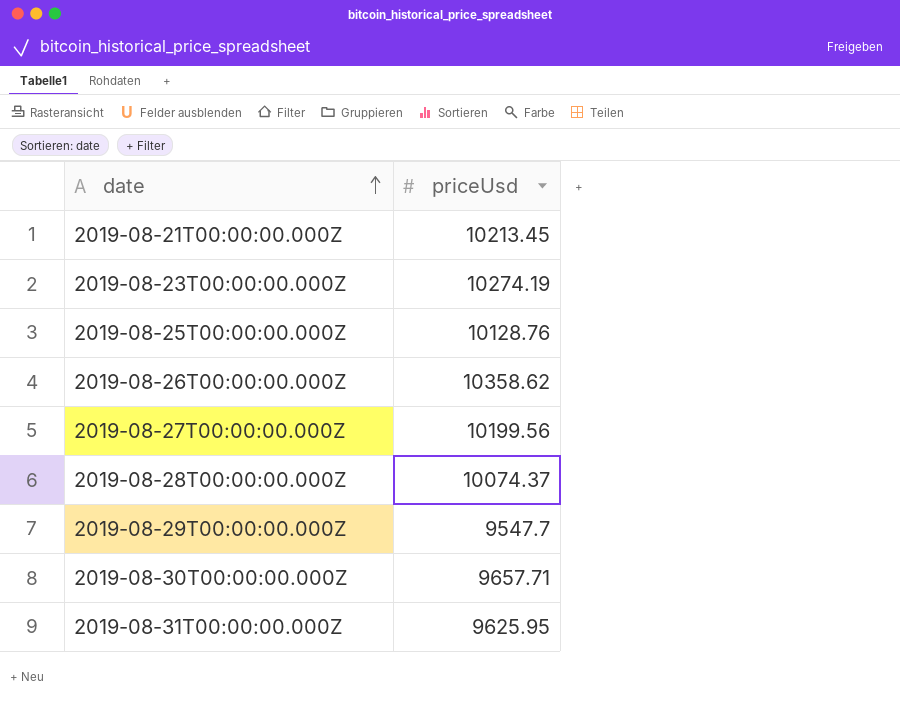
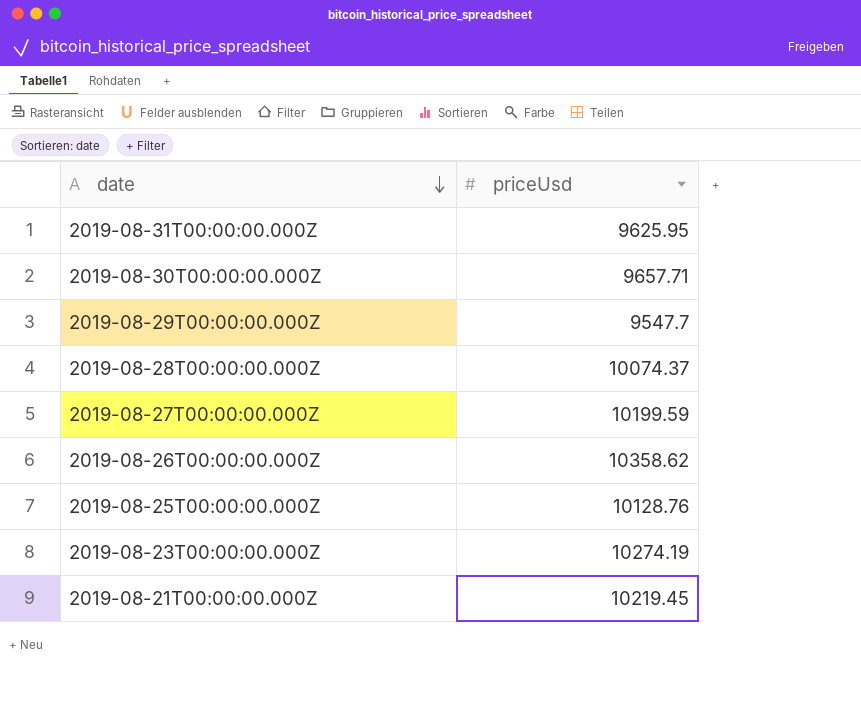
row order: date ascending -> date descending
2019-08-27T00:00:00.000Z | priceUsd: 10199.56 -> 10199.59
2019-08-21T00:00:00.000Z | priceUsd: 10213.45 -> 10219.45

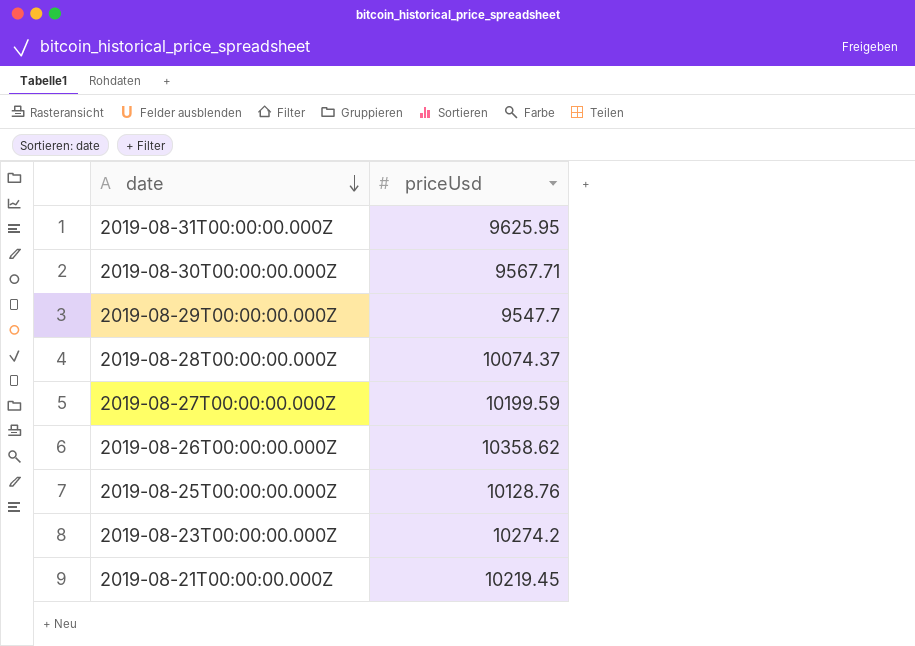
2019-08-30T00:00:00.000Z | priceUsd: 9657.71 -> 9567.71
2019-08-23T00:00:00.000Z | priceUsd: 10274.19 -> 10274.2

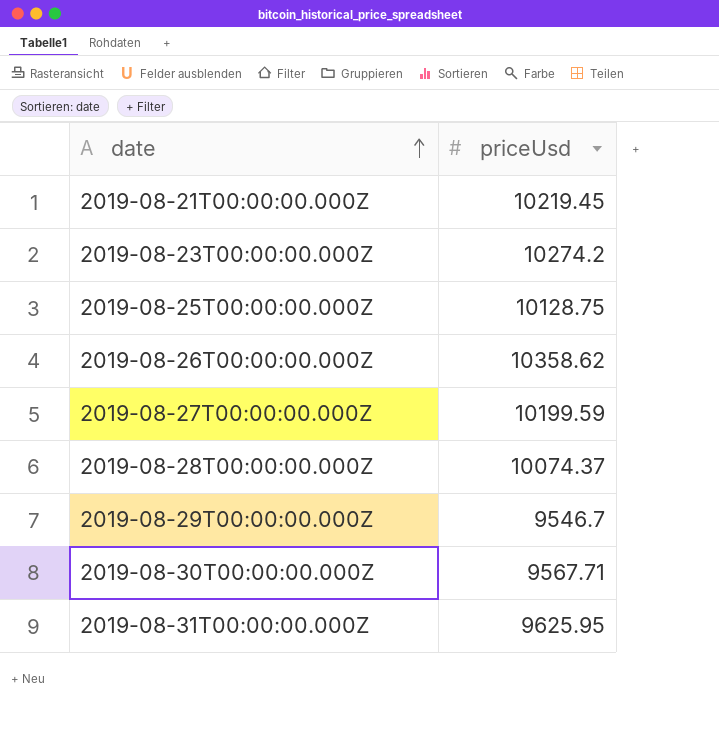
row order: date descending -> date ascending
2019-08-25T00:00:00.000Z | priceUsd: 10128.76 -> 10128.75
2019-08-29T00:00:00.000Z | priceUsd: 9547.7 -> 9546.7

